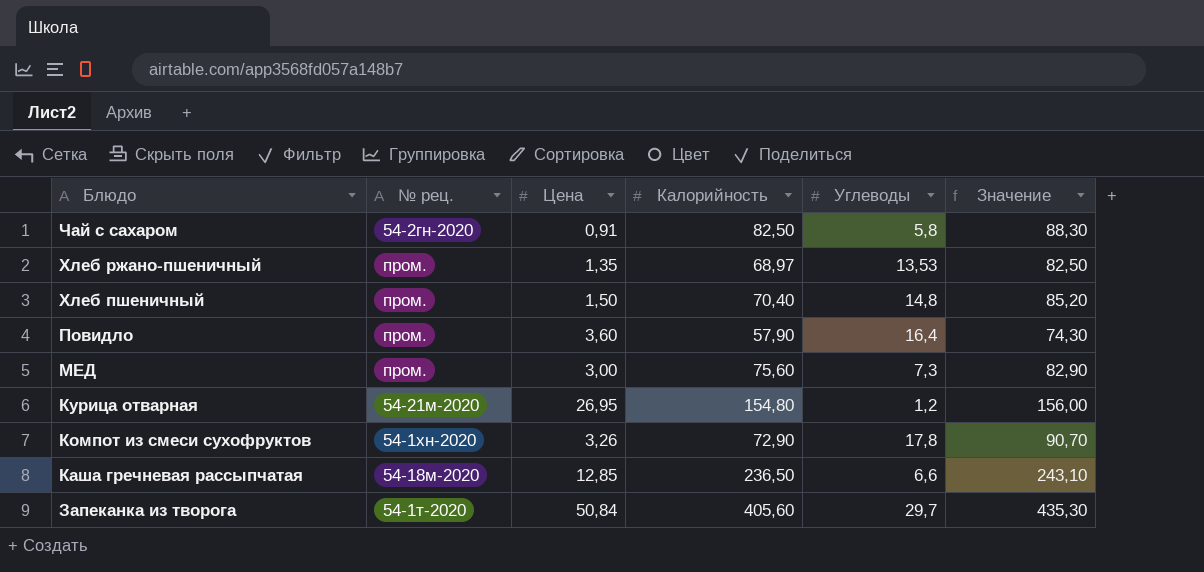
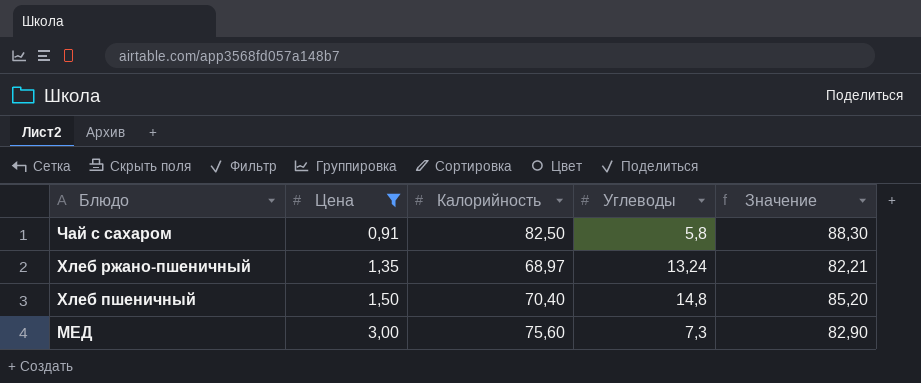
filter: none -> Цена <= 3,00
column № рец. | position: 2 -> none
Хлеб ржано-пшеничный | Углеводы: 13,53 -> 13,24
Хлеб ржано-пшеничный | Значение: 82,50 -> 82,21

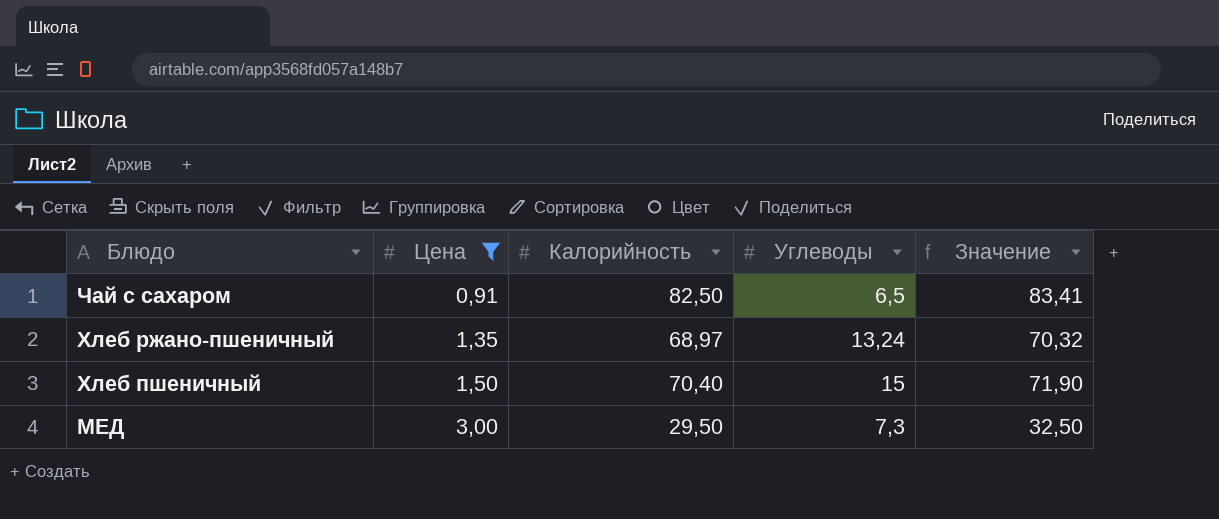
column Значение | formula: [Калорийность] + [Углеводы] -> [Цена] + [Калорийность]
Чай с сахаром | Углеводы: 5,8 -> 6,5
Хлеб пшеничный | Углеводы: 14,8 -> 15
МЕД | Калорийность: 75,60 -> 29,50

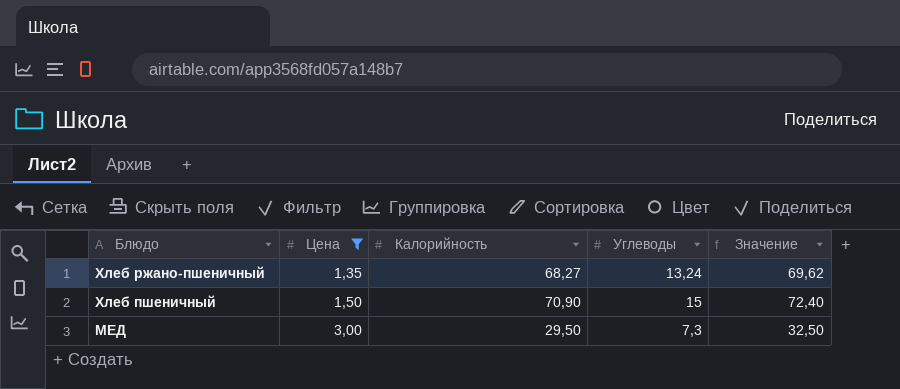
row Чай с сахаром: 0,91 | 82,50 | 6,5 | 83,41 -> none
Хлеб ржано-пшеничный | Калорийность: 68,97 -> 68,27
Хлеб ржано-пшеничный | Значение: 70,32 -> 69,62
Хлеб пшеничный | Калорийность: 70,40 -> 70,90
Хлеб пшеничный | Значение: 71,90 -> 72,40

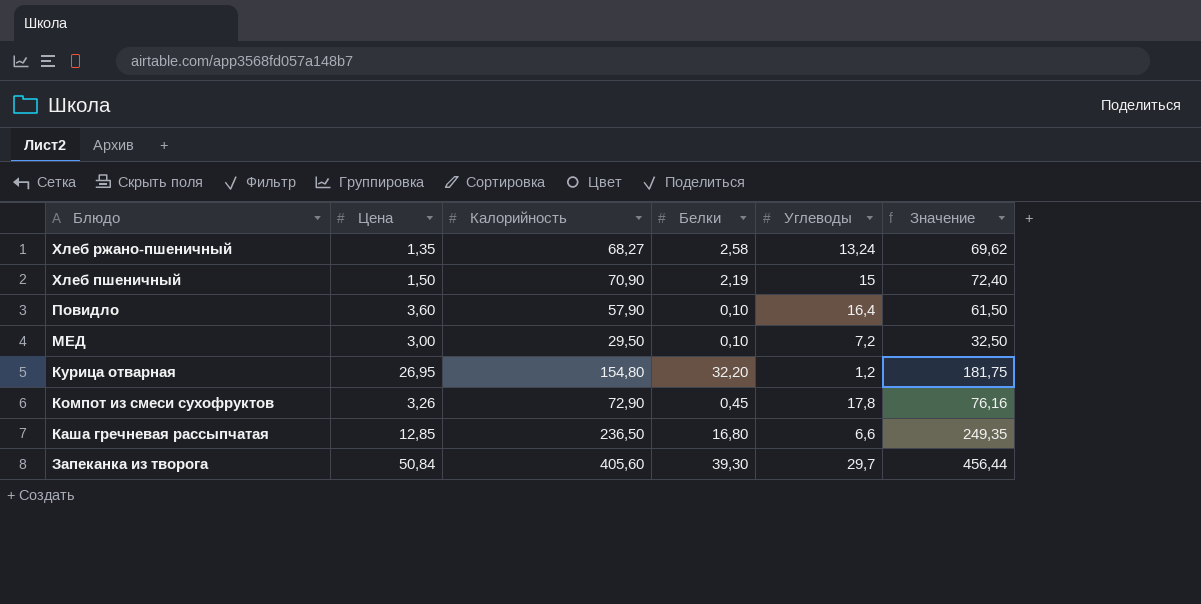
filter: Цена <= 3,00 -> none
column Белки | position: none -> 4
МЕД | Углеводы: 7,3 -> 7,2

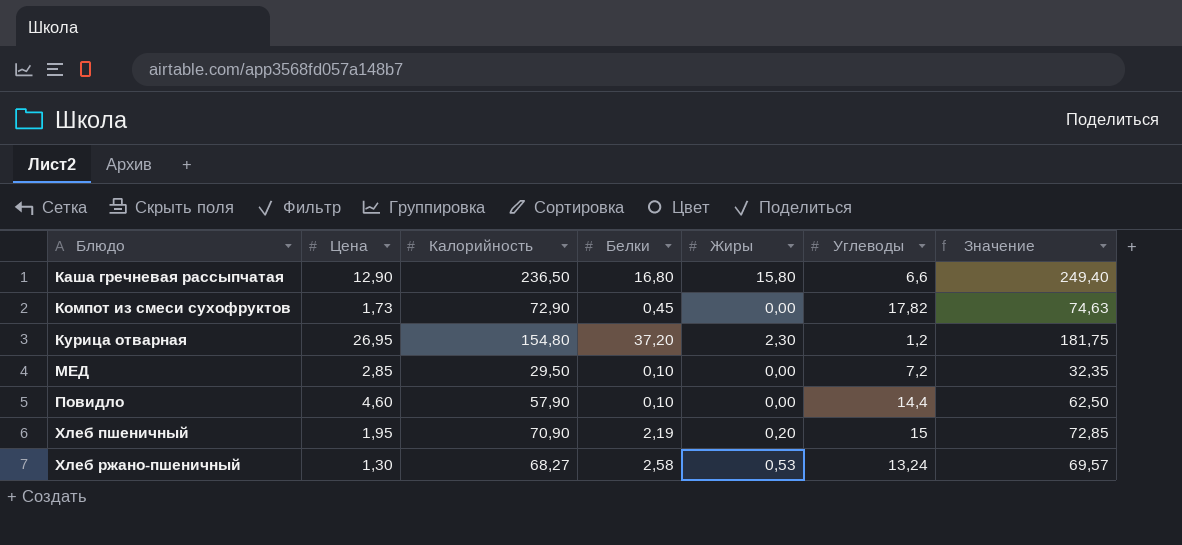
row order: Блюдо descending -> Блюдо ascending
column Жиры | position: none -> 5
row Запеканка из творога: 50,84 | 405,60 | 39,30 | 29,7 | 456,44 -> none
Каша гречневая рассыпчатая | Цена: 12,85 -> 12,90
Каша гречневая рассыпчатая | Значение: 249,35 -> 249,40
Компот из смеси сухофруктов | Цена: 3,26 -> 1,73
Компот из смеси сухофруктов | Углеводы: 17,8 -> 17,82
Компот из смеси сухофруктов | Значение: 76,16 -> 74,63
Курица отварная | Белки: 32,20 -> 37,20
МЕД | Цена: 3,00 -> 2,85
МЕД | Значение: 32,50 -> 32,35
Повидло | Цена: 3,60 -> 4,60
Повидло | Углеводы: 16,4 -> 14,4
Повидло | Значение: 61,50 -> 62,50
Хлеб пшеничный | Цена: 1,50 -> 1,95
Хлеб пшеничный | Значение: 72,40 -> 72,85
Хлеб ржано-пшеничный | Цена: 1,35 -> 1,30
Хлеб ржано-пшеничный | Значение: 69,62 -> 69,57

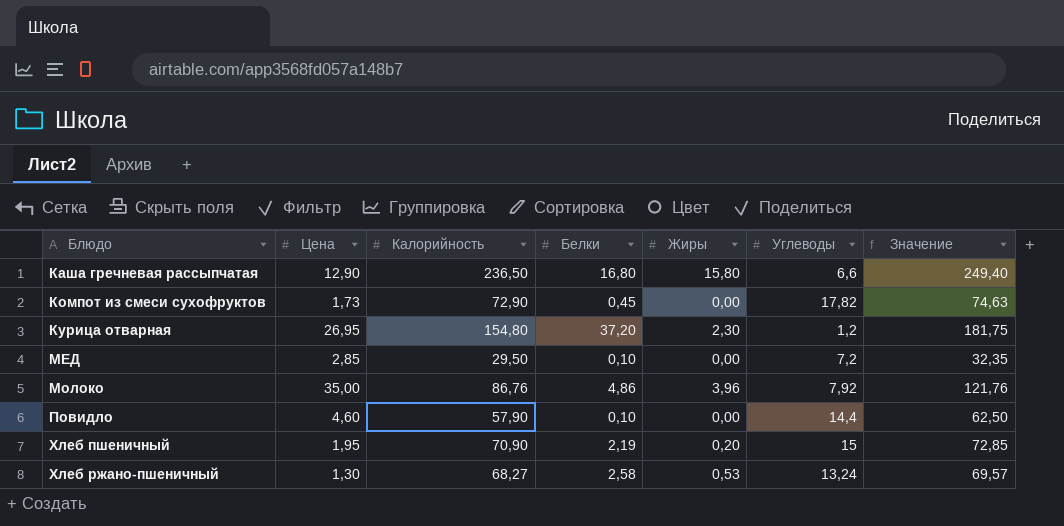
row Молоко: none -> 35,00 | 86,76 | 4,86 | 3,96 | 7,92 | 121,76

